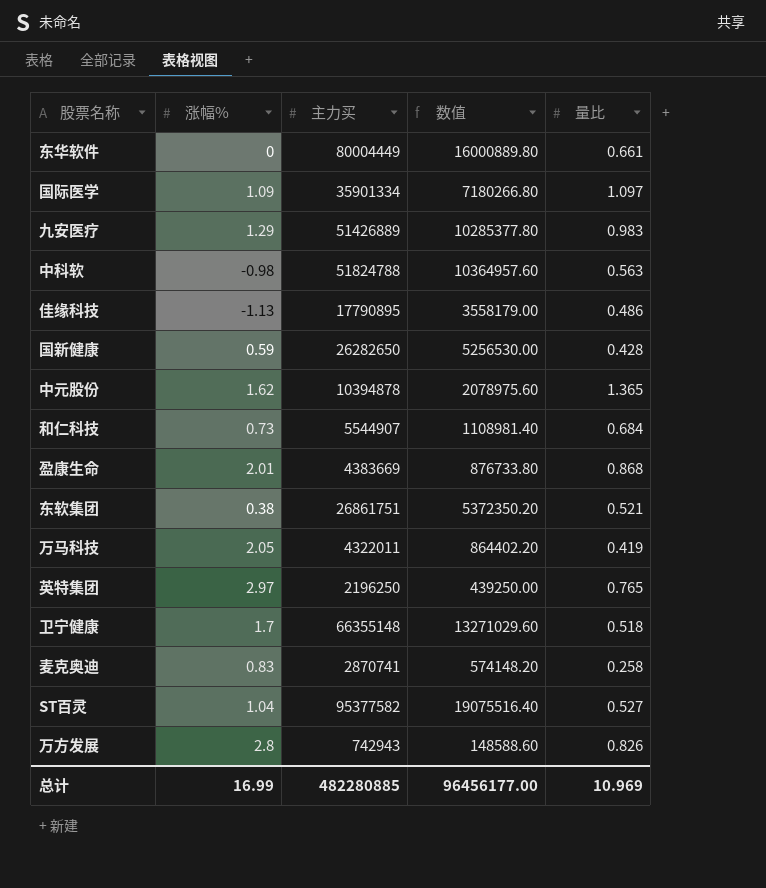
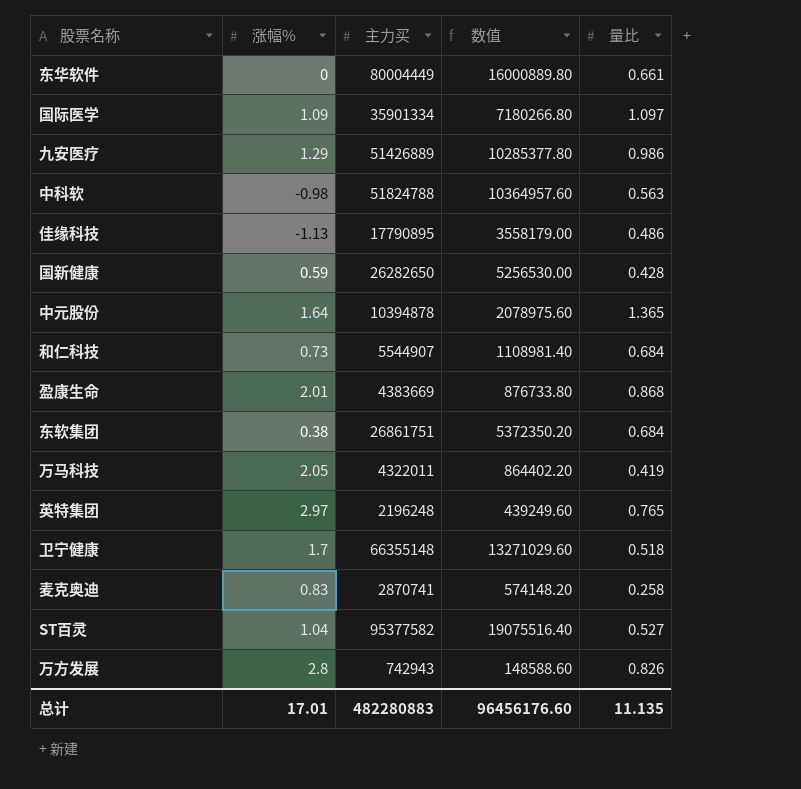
九安医疗 | 量比: 0.983 -> 0.986
中元股份 | 涨幅%: 1.62 -> 1.64
东软集团 | 量比: 0.521 -> 0.684
英特集团 | 主力买: 2196250 -> 2196248
英特集团 | 数值: 439250.00 -> 439249.60
总计 | 涨幅%: 16.99 -> 17.01
总计 | 主力买: 482280885 -> 482280883
总计 | 数值: 96456177.00 -> 96456176.60
总计 | 量比: 10.969 -> 11.135

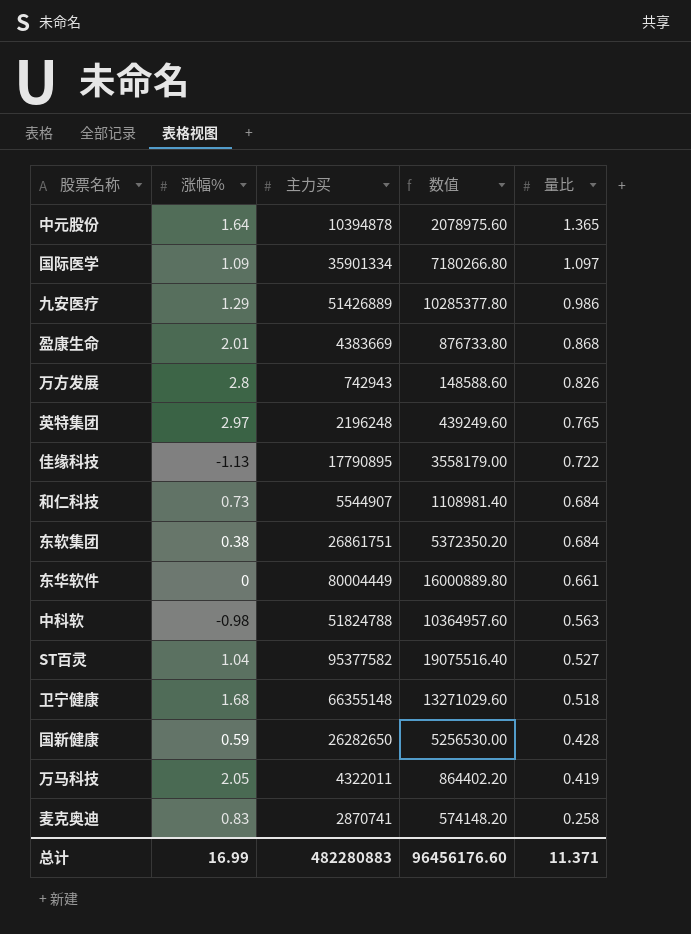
row order: none -> 量比 descending
佳缘科技 | 量比: 0.486 -> 0.722
卫宁健康 | 涨幅%: 1.7 -> 1.68
总计 | 涨幅%: 17.01 -> 16.99
总计 | 量比: 11.135 -> 11.371

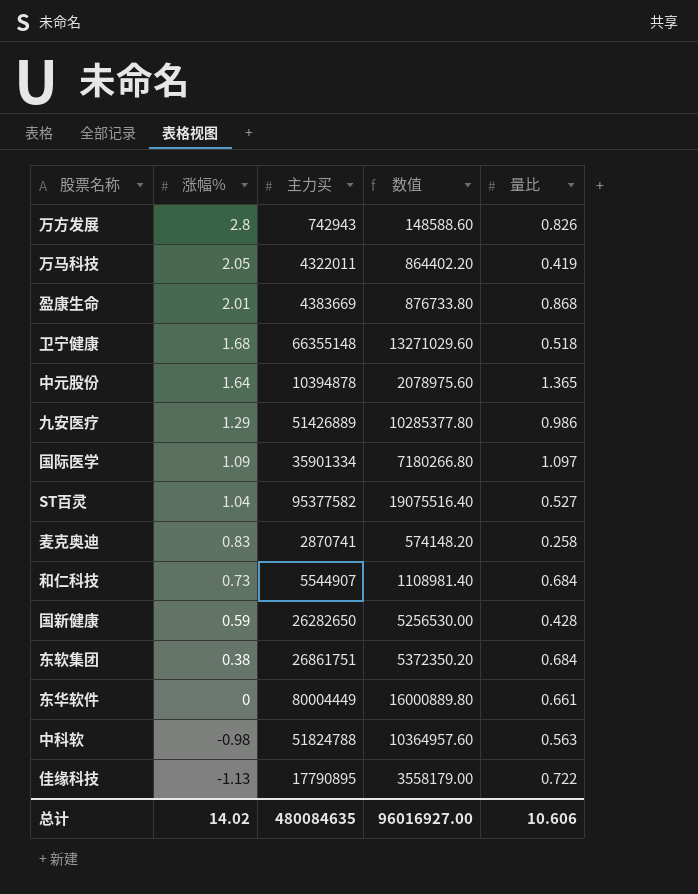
row order: 量比 descending -> 涨幅% descending
row 英特集团: 2.97 | 2196248 | 439249.60 | 0.765 -> none
总计 | 涨幅%: 16.99 -> 14.02
总计 | 主力买: 482280883 -> 480084635
总计 | 数值: 96456176.60 -> 96016927.00
总计 | 量比: 11.371 -> 10.606

